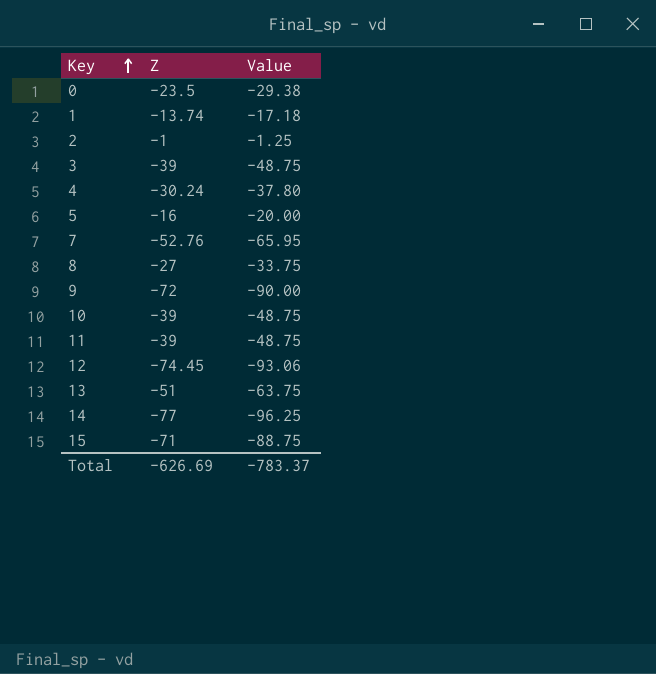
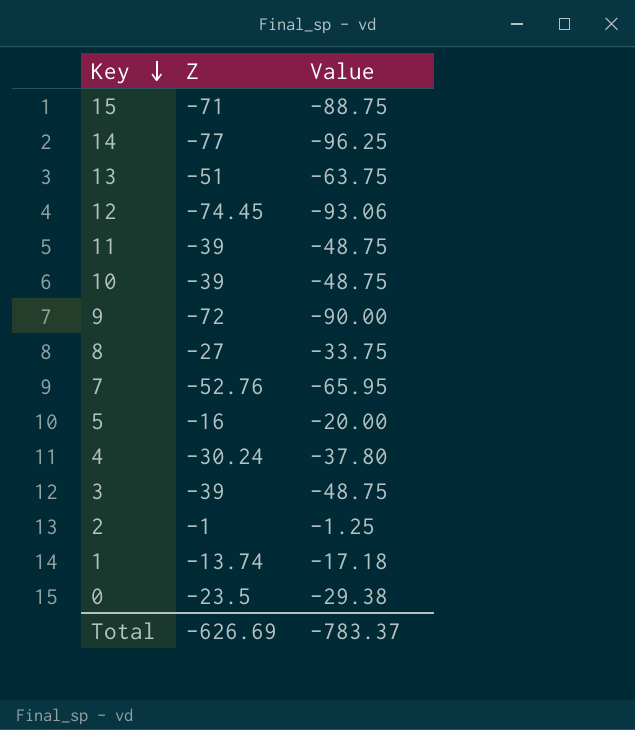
row order: Key ascending -> Key descending

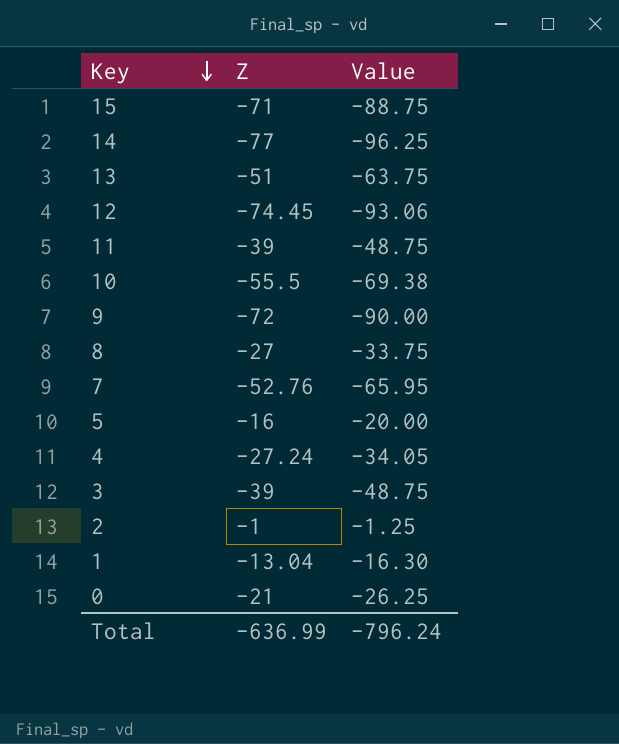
10 | Z: -39 -> -55.5
10 | Value: -48.75 -> -69.38
4 | Z: -30.24 -> -27.24
4 | Value: -37.80 -> -34.05
1 | Z: -13.74 -> -13.04
1 | Value: -17.18 -> -16.30
0 | Z: -23.5 -> -21
0 | Value: -29.38 -> -26.25
Total | Z: -626.69 -> -636.99
Total | Value: -783.37 -> -796.24

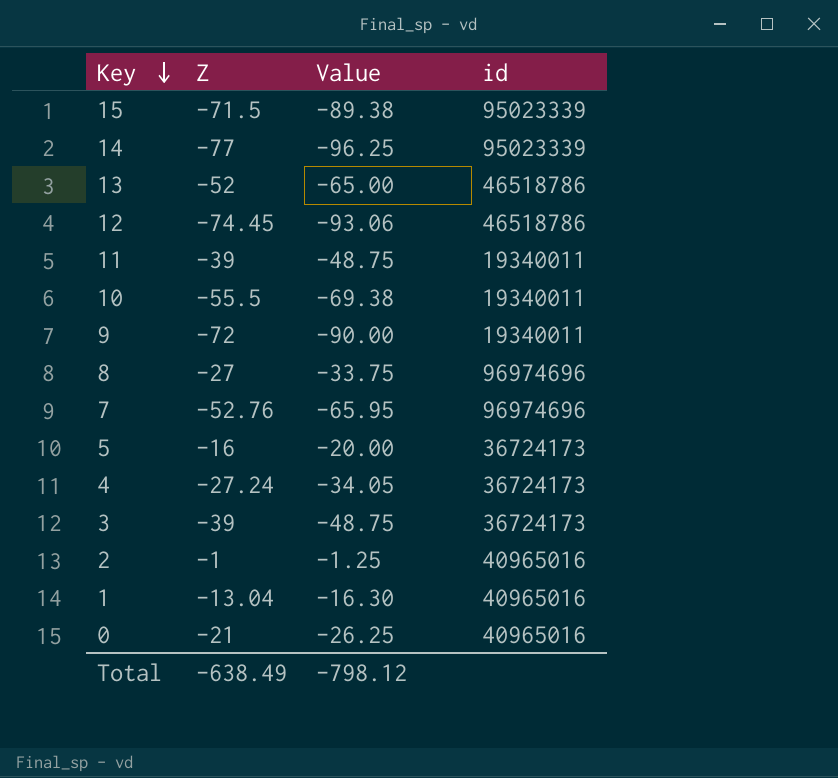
column id | position: none -> 4
15 | Z: -71 -> -71.5
15 | Value: -88.75 -> -89.38
13 | Z: -51 -> -52
13 | Value: -63.75 -> -65.00
Total | Z: -636.99 -> -638.49
Total | Value: -796.24 -> -798.12

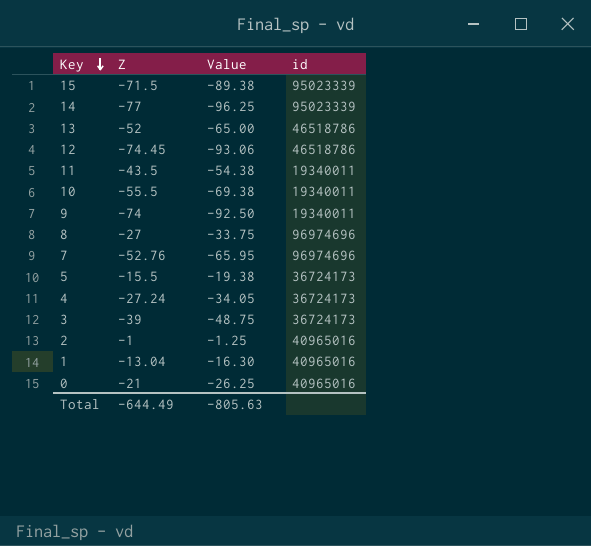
11 | Z: -39 -> -43.5
11 | Value: -48.75 -> -54.38
9 | Z: -72 -> -74
9 | Value: -90.00 -> -92.50
5 | Z: -16 -> -15.5
5 | Value: -20.00 -> -19.38
Total | Z: -638.49 -> -644.49
Total | Value: -798.12 -> -805.63

